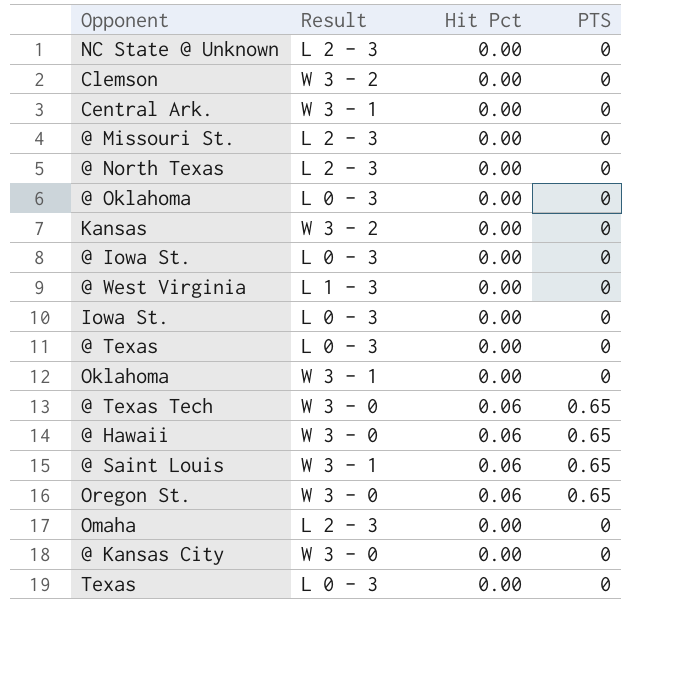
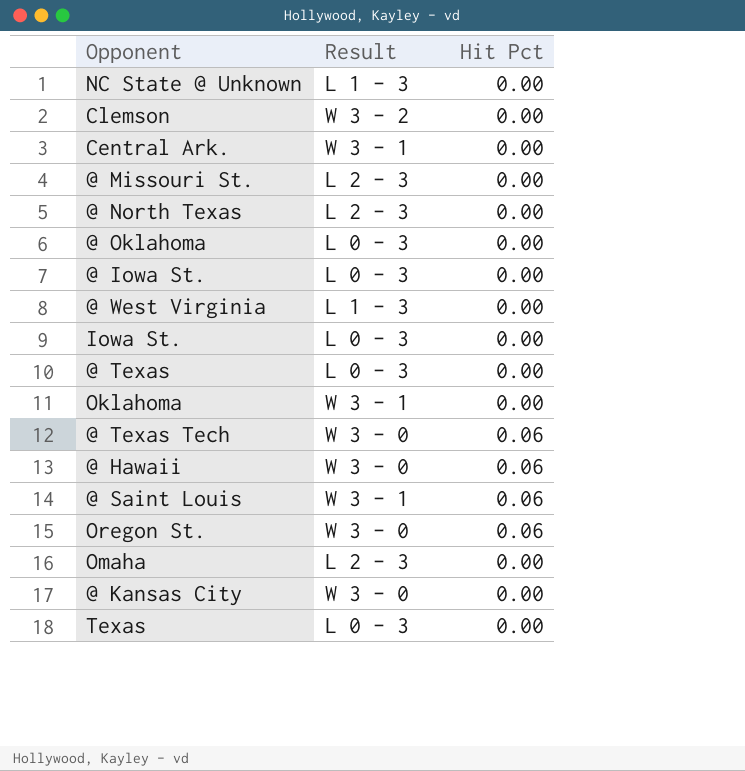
column PTS | position: 4 -> none
row Kansas: W 3 - 2 | 0.00 | 0 -> none
NC State @ Unknown | Result: L 2 - 3 -> L 1 - 3

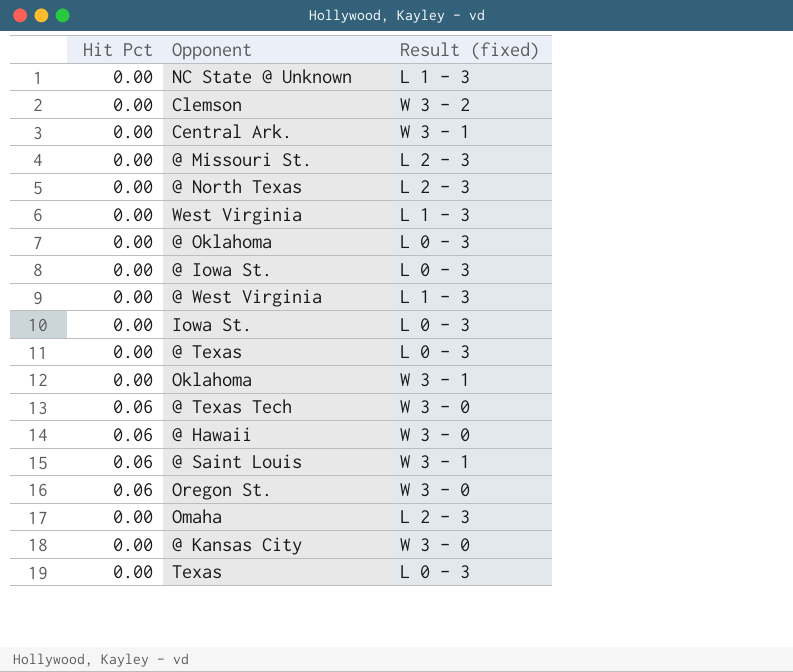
column Hit Pct | position: 3 -> 1
column name: Result -> Result (fixed)
row West Virginia: none -> 0.00 | L 1 - 3

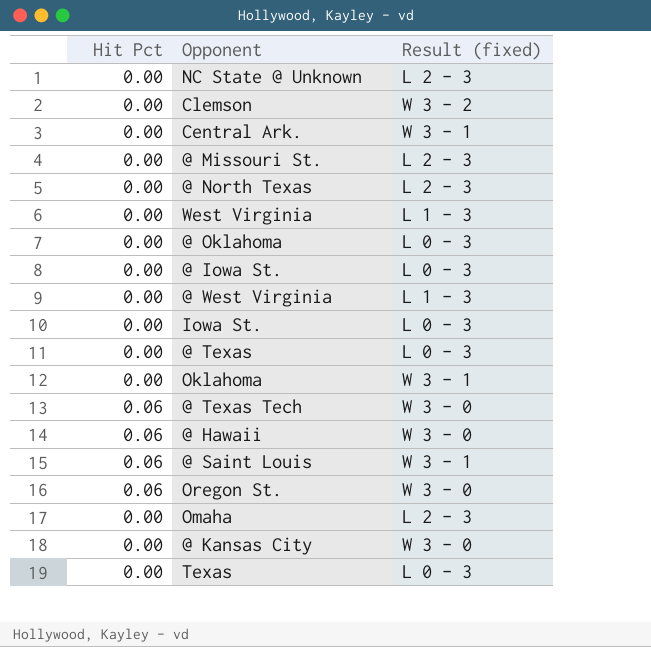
NC State @ Unknown | Result (fixed): L 1 - 3 -> L 2 - 3

